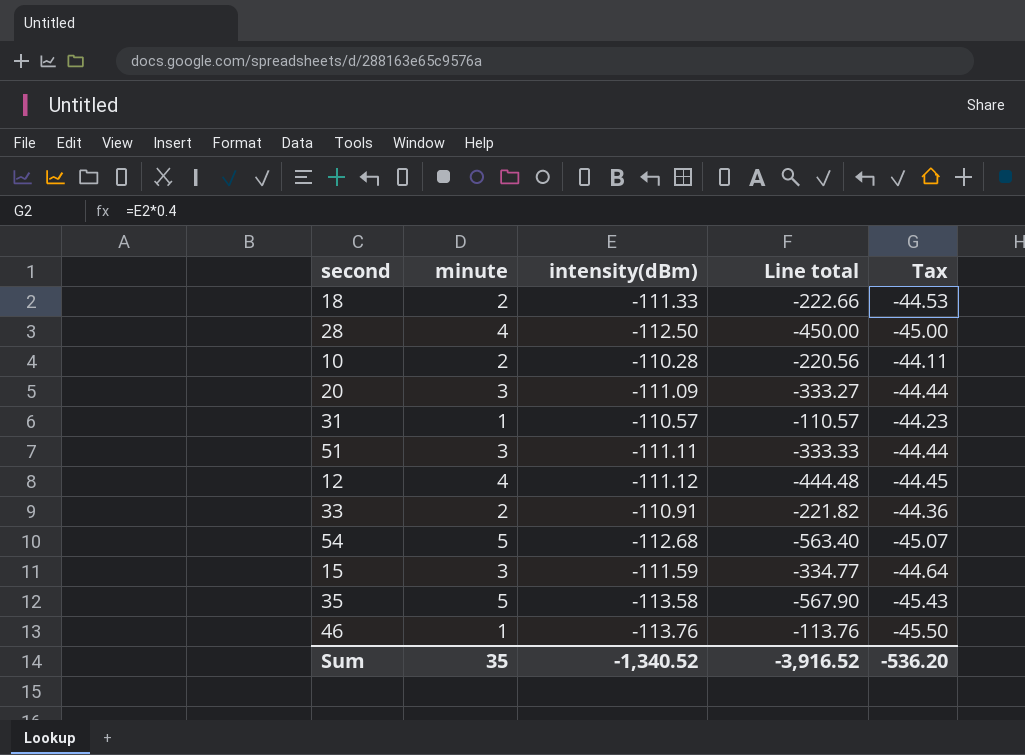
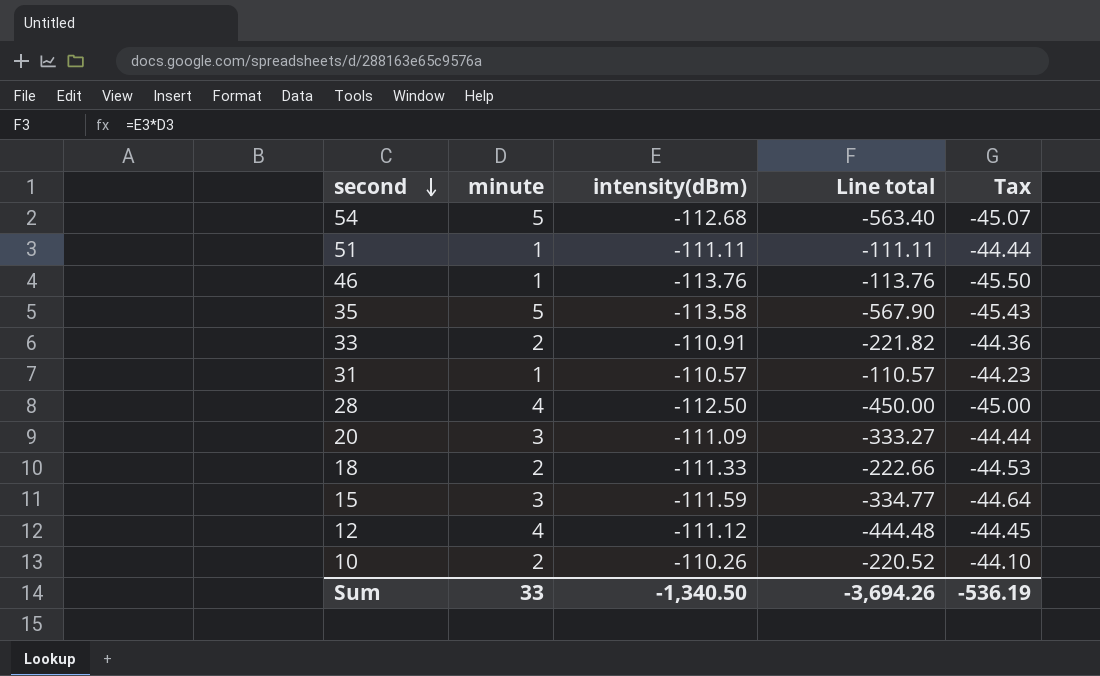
row order: none -> second descending
51 | minute: 3 -> 1
51 | Line total: -333.33 -> -111.11
10 | intensity(dBm): -110.28 -> -110.26
10 | Line total: -220.56 -> -220.52
10 | Tax: -44.11 -> -44.10
Sum | minute: 35 -> 33
Sum | intensity(dBm): -1,340.52 -> -1,340.50
Sum | Line total: -3,916.52 -> -3,694.26
Sum | Tax: -536.20 -> -536.19

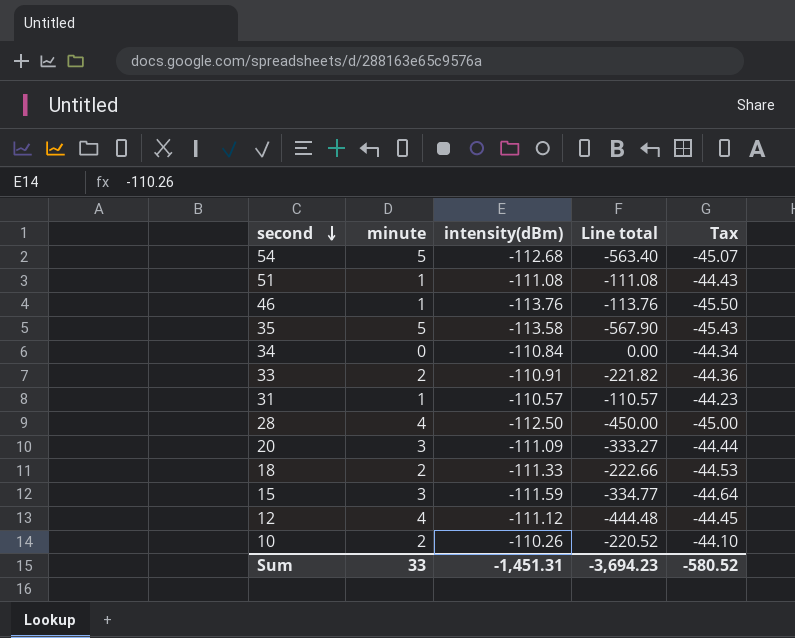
51 | intensity(dBm): -111.11 -> -111.08
51 | Line total: -111.11 -> -111.08
51 | Tax: -44.44 -> -44.43
row 34: none -> 0 | -110.84 | 0.00 | -44.34
Sum | intensity(dBm): -1,340.50 -> -1,451.31
Sum | Line total: -3,694.26 -> -3,694.23
Sum | Tax: -536.19 -> -580.52

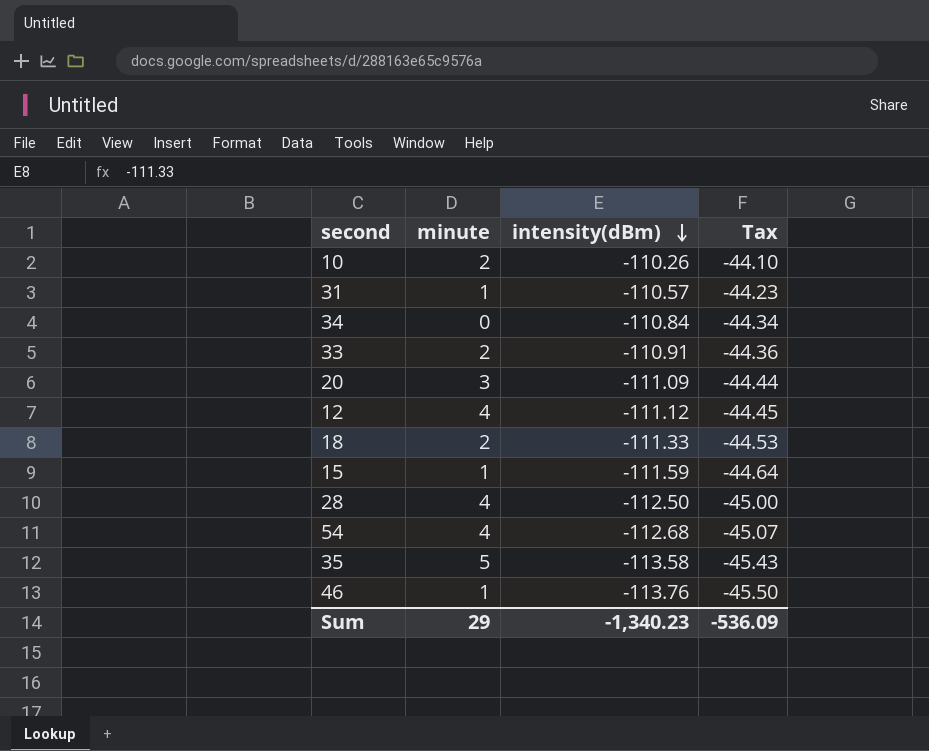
row order: second descending -> intensity(dBm) descending
column Line total | formula: [minute] * [intensity(dBm)] -> none
row 51: 1 | -111.08 | -111.08 | -44.43 -> none
15 | minute: 3 -> 1
54 | minute: 5 -> 4
Sum | minute: 33 -> 29
Sum | intensity(dBm): -1,451.31 -> -1,340.23
Sum | Tax: -580.52 -> -536.09

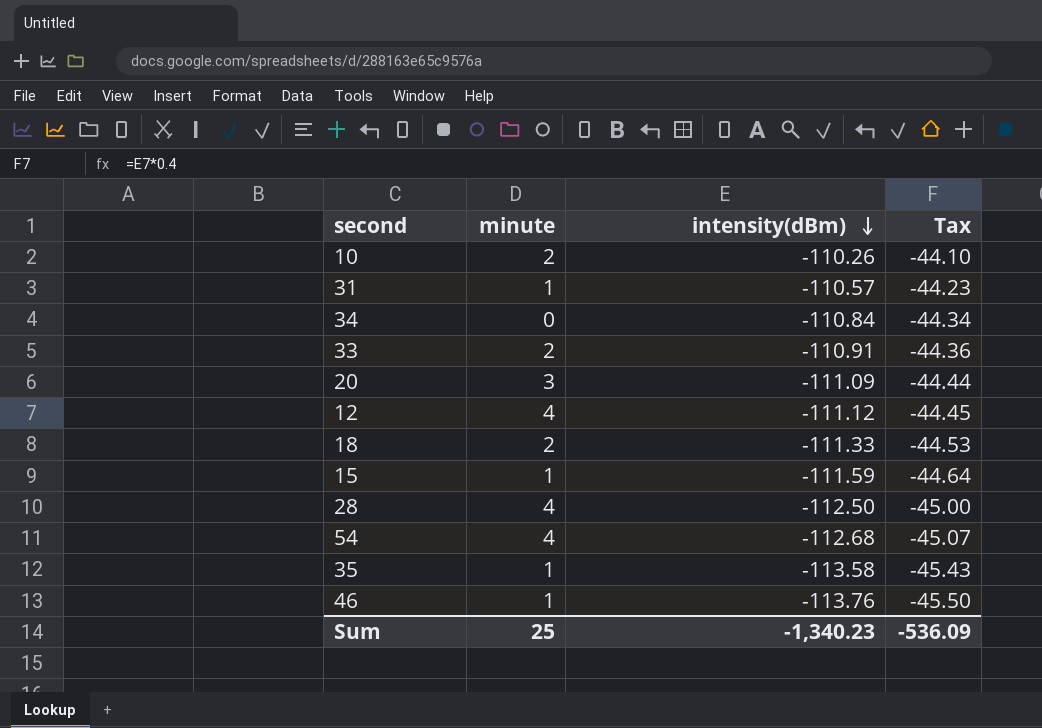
35 | minute: 5 -> 1
Sum | minute: 29 -> 25

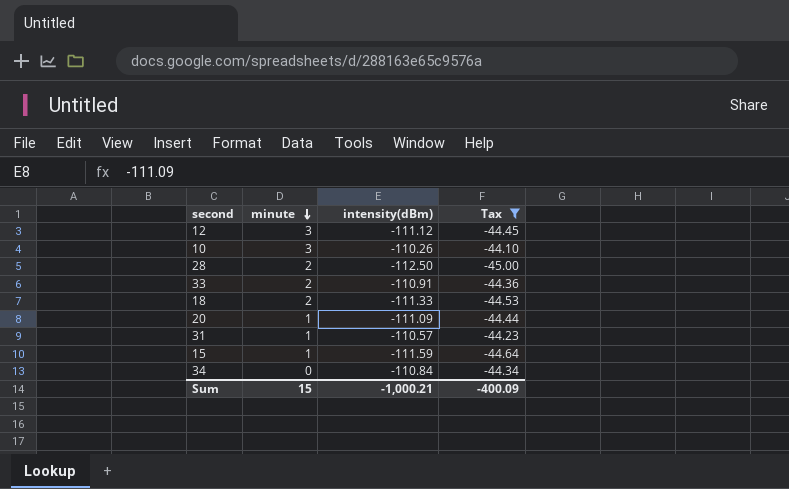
filter: none -> Tax >= -45.00
row order: intensity(dBm) descending -> minute descending
12 | minute: 4 -> 3
10 | minute: 2 -> 3
28 | minute: 4 -> 2
20 | minute: 3 -> 1
Sum | minute: 25 -> 15
Sum | intensity(dBm): -1,340.23 -> -1,000.21
Sum | Tax: -536.09 -> -400.09

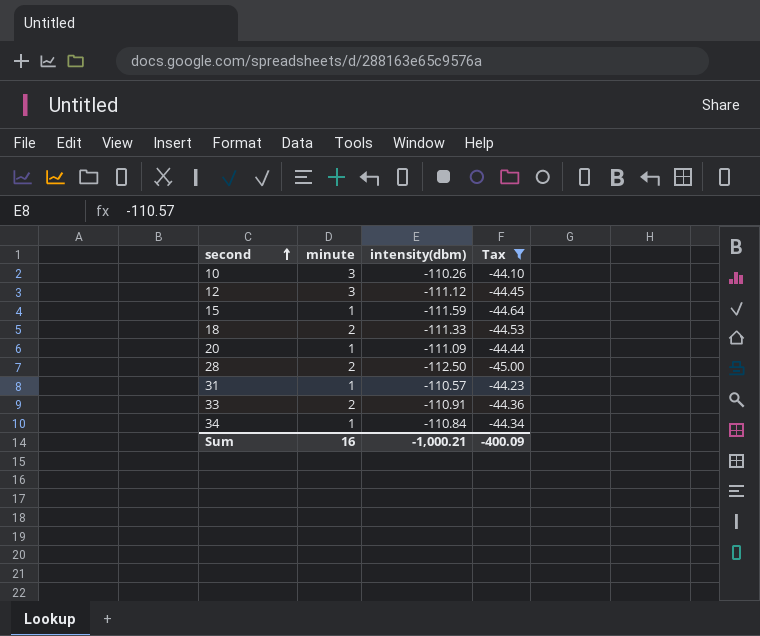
row order: minute descending -> second ascending
column name: intensity(dBm) -> intensity(dbm)
34 | minute: 0 -> 1
Sum | minute: 15 -> 16

